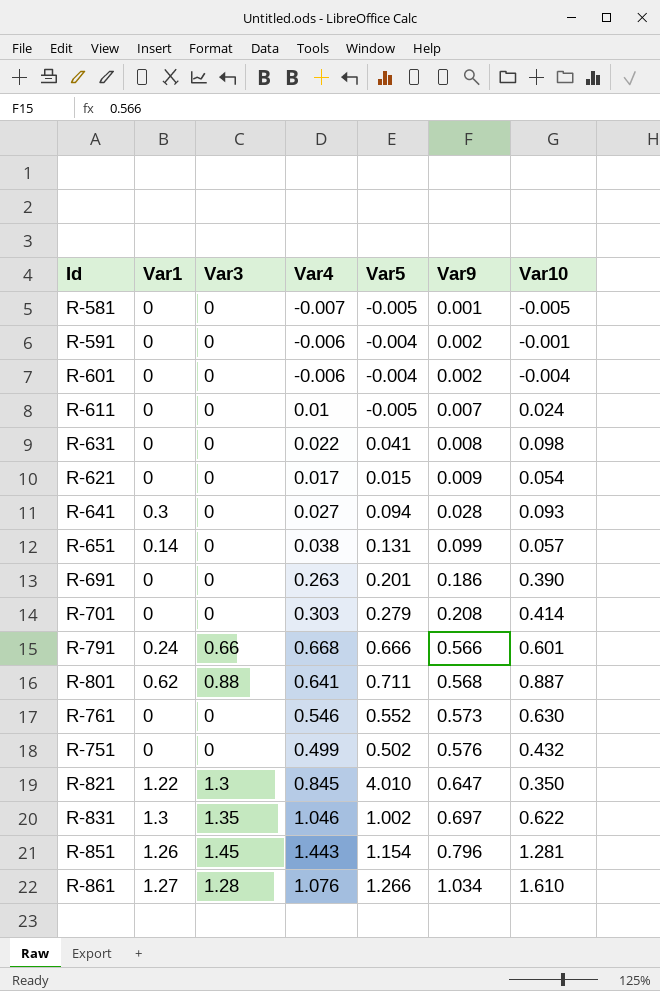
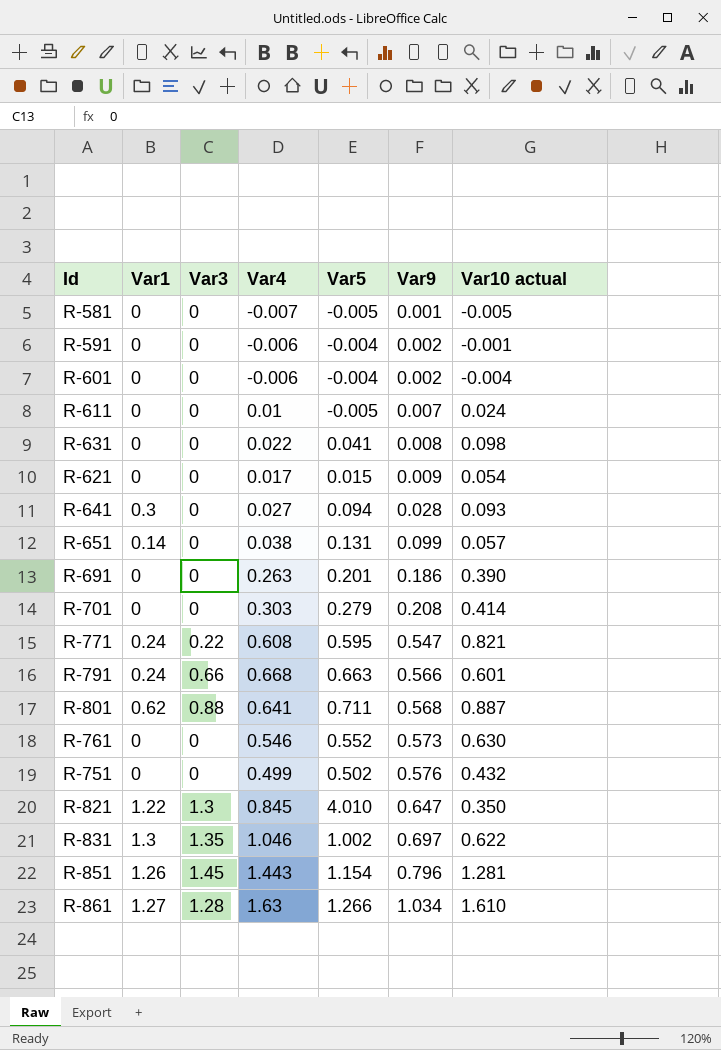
column name: Var10 -> Var10 actual
row R-771: none -> 0.24 | 0.22 | 0.608 | 0.595 | 0.547 | 0.821
R-791 | Var5: 0.666 -> 0.663
R-861 | Var4: 1.076 -> 1.63

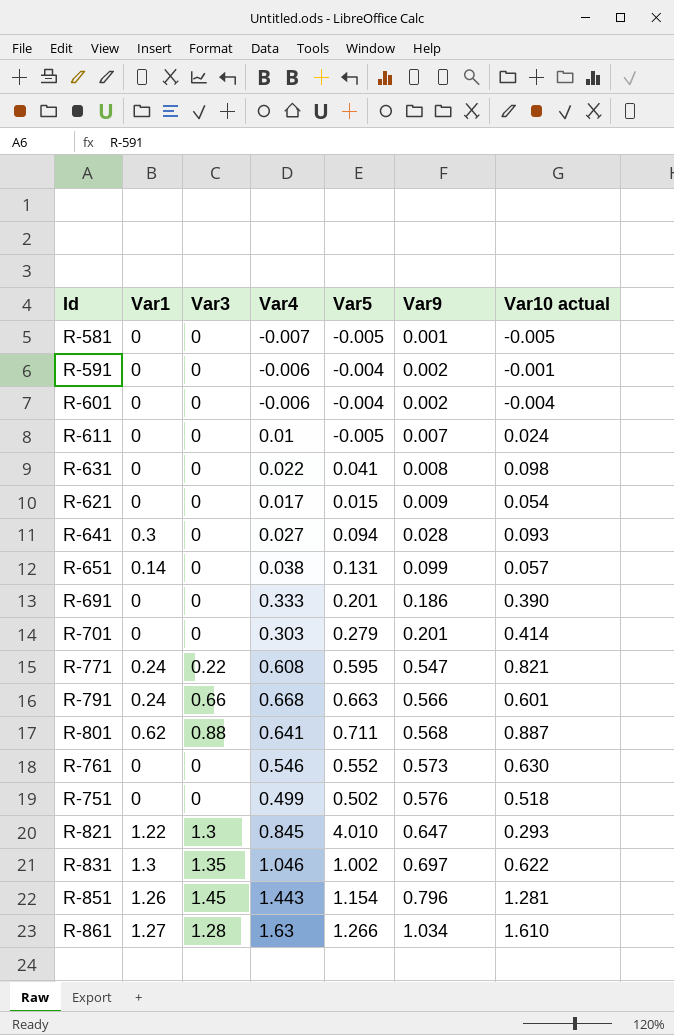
R-691 | Var4: 0.263 -> 0.333
R-701 | Var9: 0.208 -> 0.201
R-751 | Var10 actual: 0.432 -> 0.518
R-821 | Var10 actual: 0.350 -> 0.293

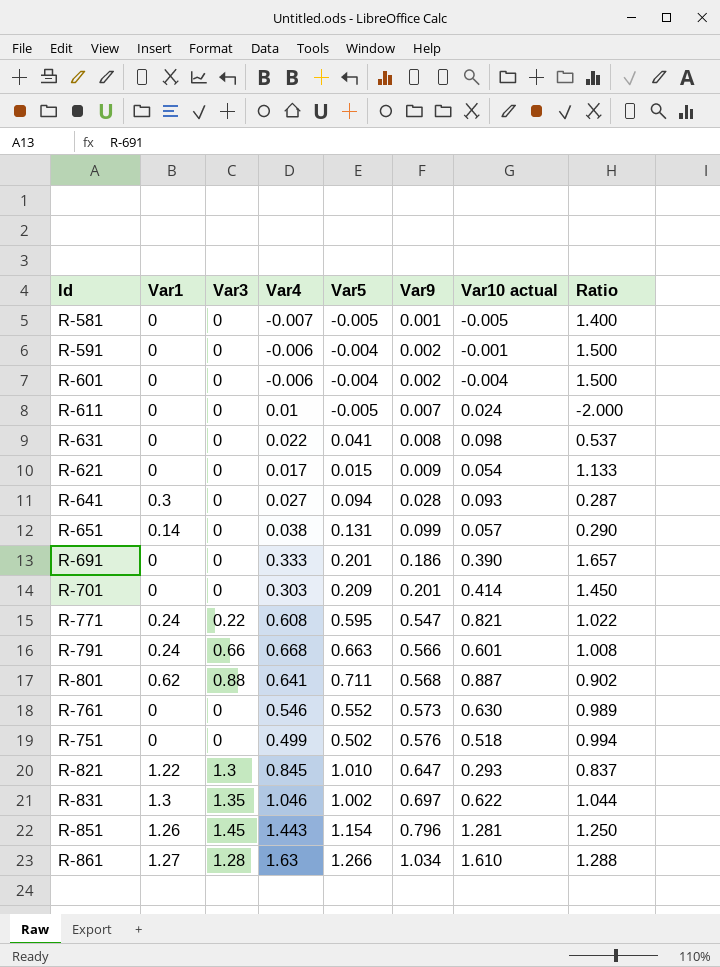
column Ratio | formula: none -> [Var4] / [Var5]
R-701 | Var5: 0.279 -> 0.209
R-821 | Var5: 4.010 -> 1.010

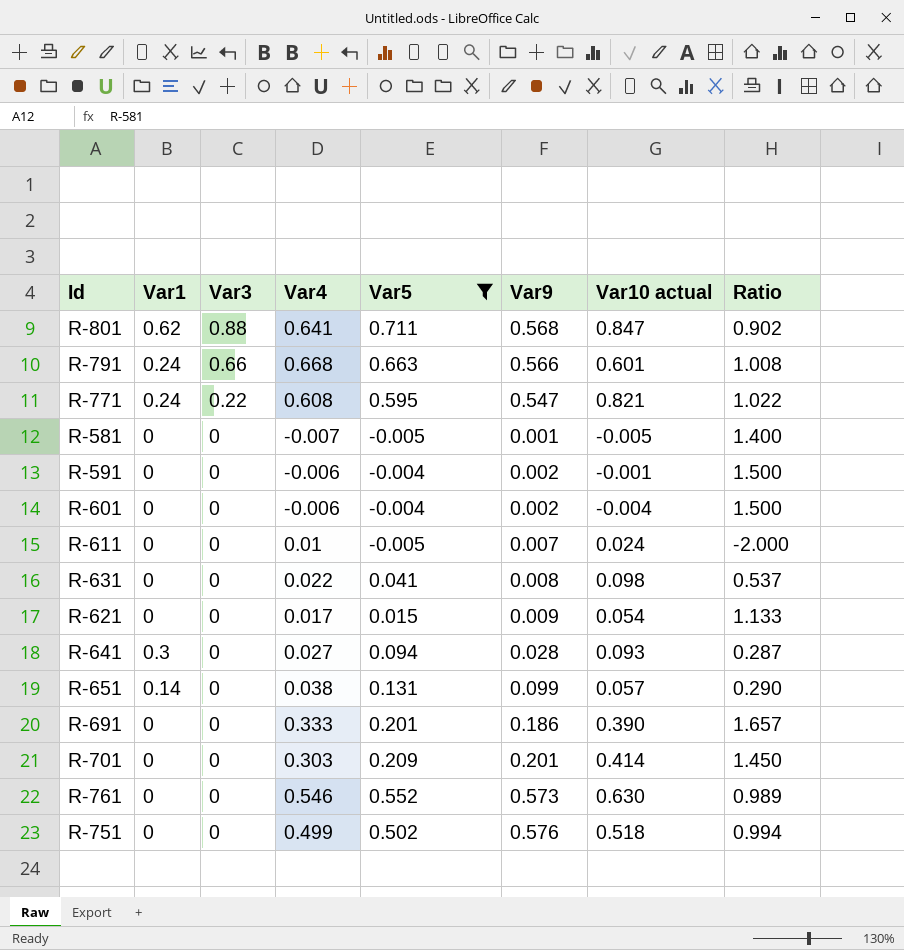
filter: none -> Var5 <= 0.711
row order: Var9 ascending -> Var3 descending
R-801 | Var10 actual: 0.887 -> 0.847

